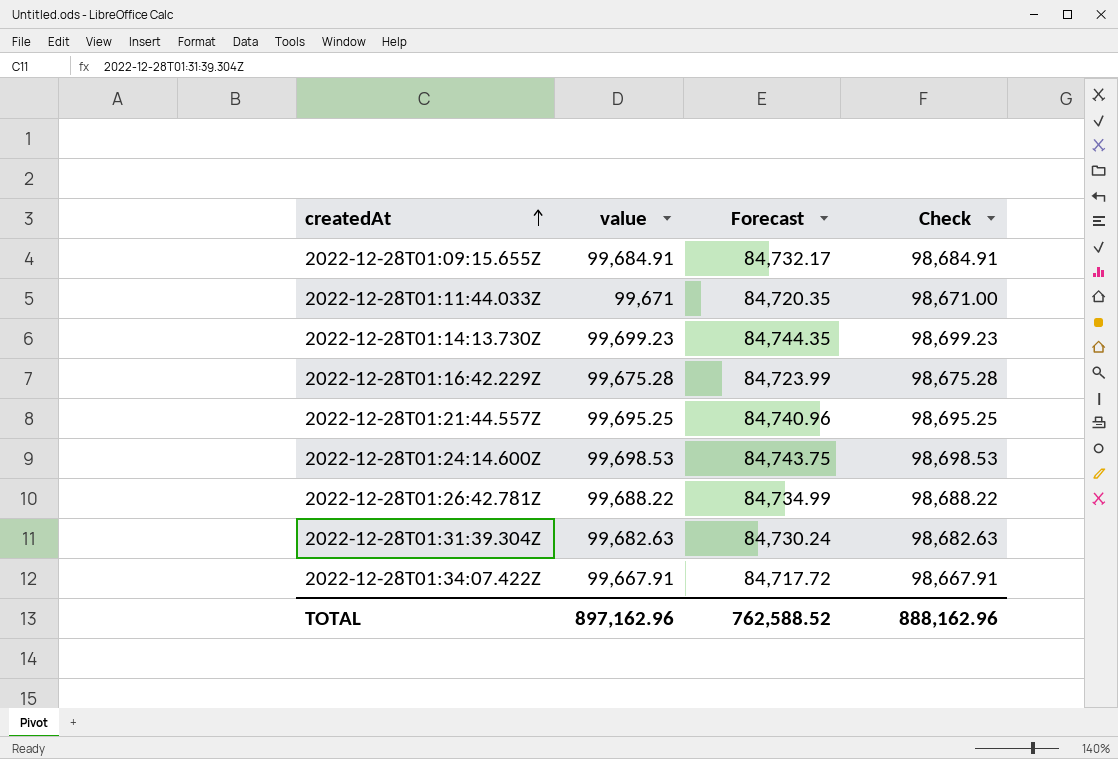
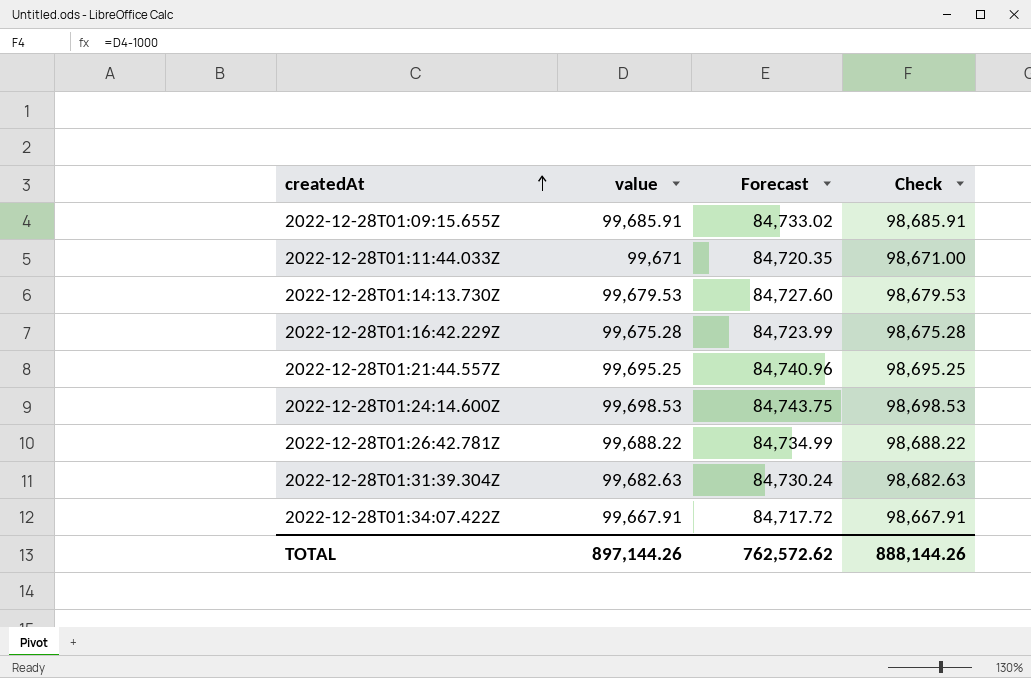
2022-12-28T01:09:15.655Z | value: 99,684.91 -> 99,685.91
2022-12-28T01:09:15.655Z | Forecast: 84,732.17 -> 84,733.02
2022-12-28T01:09:15.655Z | Check: 98,684.91 -> 98,685.91
2022-12-28T01:14:13.730Z | value: 99,699.23 -> 99,679.53
2022-12-28T01:14:13.730Z | Forecast: 84,744.35 -> 84,727.60
2022-12-28T01:14:13.730Z | Check: 98,699.23 -> 98,679.53
TOTAL | value: 897,162.96 -> 897,144.26
TOTAL | Forecast: 762,588.52 -> 762,572.62
TOTAL | Check: 888,162.96 -> 888,144.26

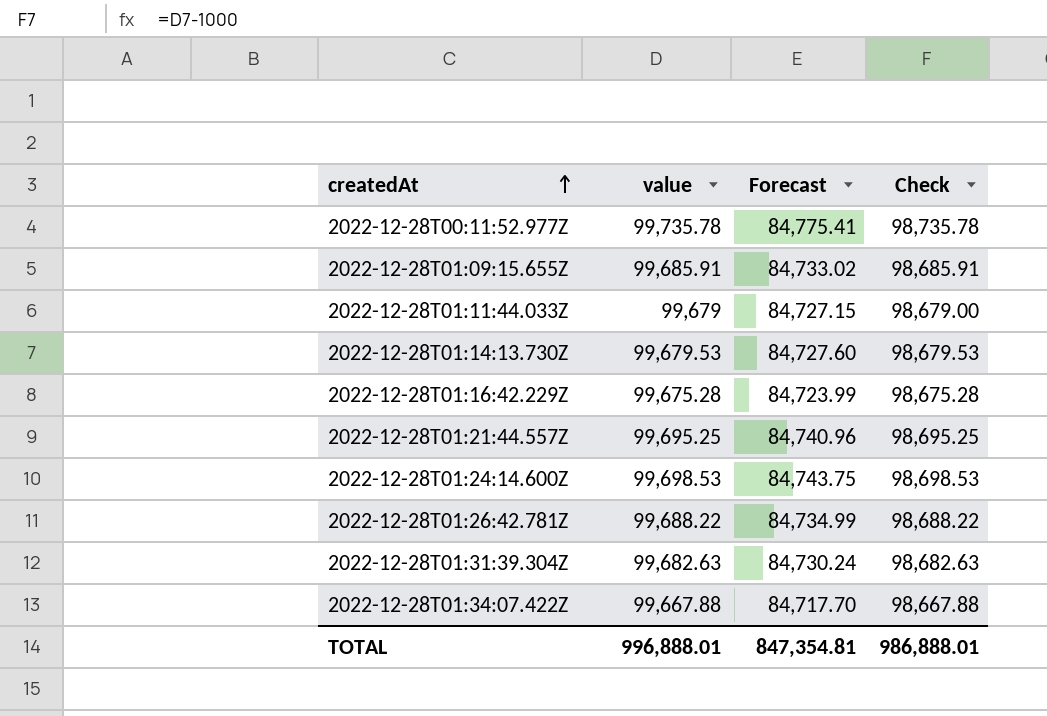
row 2022-12-28T00:11:52.977Z: none -> 99,735.78 | 84,775.41 | 98,735.78
2022-12-28T01:11:44.033Z | value: 99,671 -> 99,679
2022-12-28T01:11:44.033Z | Forecast: 84,720.35 -> 84,727.15
2022-12-28T01:11:44.033Z | Check: 98,671.00 -> 98,679.00
2022-12-28T01:34:07.422Z | value: 99,667.91 -> 99,667.88
2022-12-28T01:34:07.422Z | Forecast: 84,717.72 -> 84,717.70
2022-12-28T01:34:07.422Z | Check: 98,667.91 -> 98,667.88
TOTAL | value: 897,144.26 -> 996,888.01
TOTAL | Forecast: 762,572.62 -> 847,354.81
TOTAL | Check: 888,144.26 -> 986,888.01

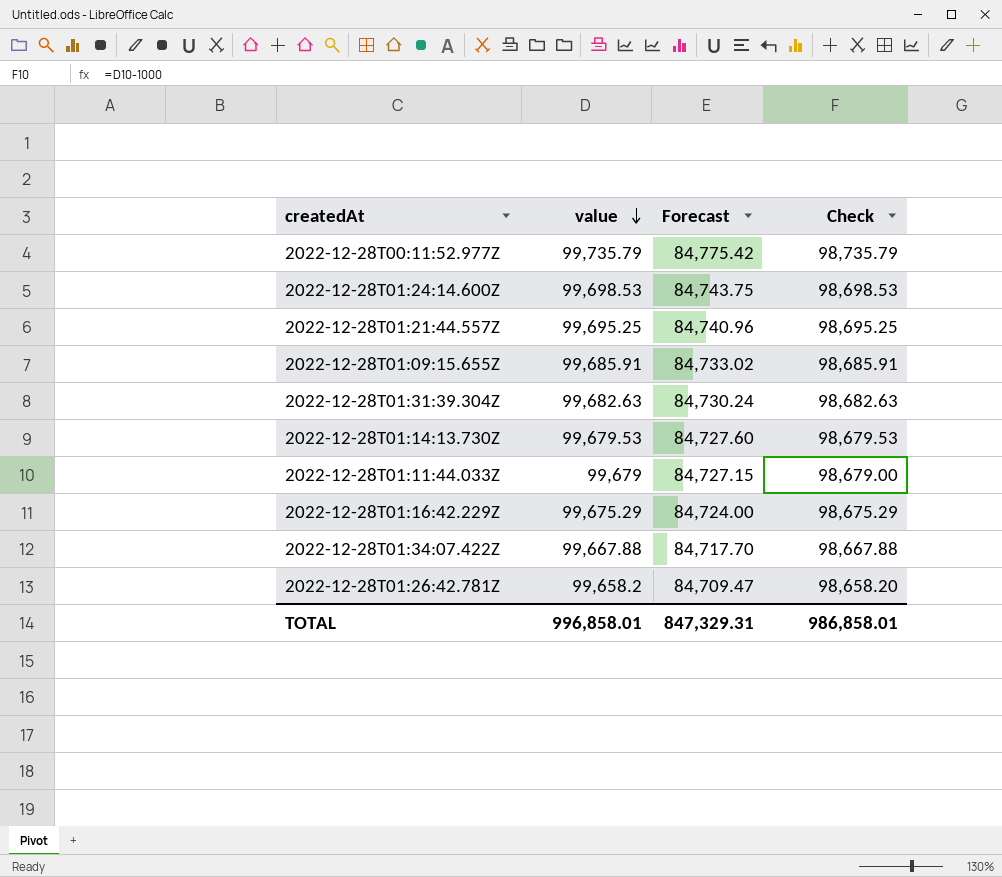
row order: createdAt ascending -> value descending
2022-12-28T00:11:52.977Z | value: 99,735.78 -> 99,735.79
2022-12-28T00:11:52.977Z | Forecast: 84,775.41 -> 84,775.42
2022-12-28T00:11:52.977Z | Check: 98,735.78 -> 98,735.79
2022-12-28T01:16:42.229Z | value: 99,675.28 -> 99,675.29
2022-12-28T01:16:42.229Z | Forecast: 84,723.99 -> 84,724.00
2022-12-28T01:16:42.229Z | Check: 98,675.28 -> 98,675.29
2022-12-28T01:26:42.781Z | value: 99,688.22 -> 99,658.2
2022-12-28T01:26:42.781Z | Forecast: 84,734.99 -> 84,709.47
2022-12-28T01:26:42.781Z | Check: 98,688.22 -> 98,658.20
TOTAL | value: 996,888.01 -> 996,858.01
TOTAL | Forecast: 847,354.81 -> 847,329.31
TOTAL | Check: 986,888.01 -> 986,858.01

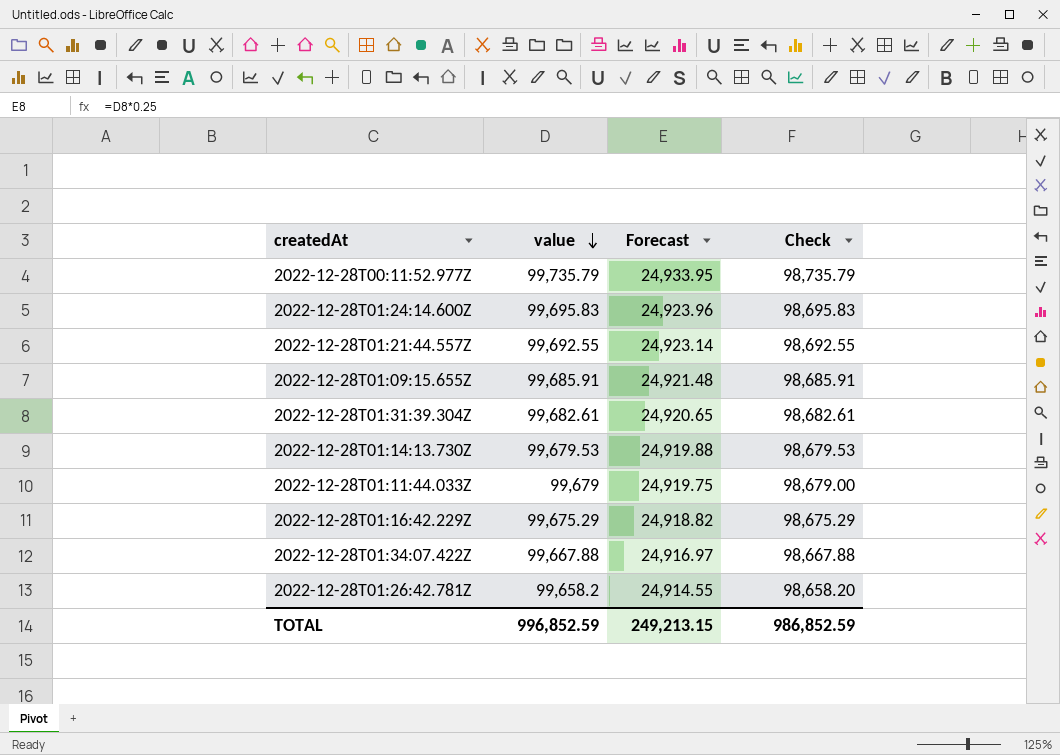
column Forecast | formula: [value] * 0.85 -> [value] * 0.25
2022-12-28T01:24:14.600Z | value: 99,698.53 -> 99,695.83
2022-12-28T01:24:14.600Z | Check: 98,698.53 -> 98,695.83
2022-12-28T01:21:44.557Z | value: 99,695.25 -> 99,692.55
2022-12-28T01:21:44.557Z | Check: 98,695.25 -> 98,692.55
2022-12-28T01:31:39.304Z | value: 99,682.63 -> 99,682.61
2022-12-28T01:31:39.304Z | Check: 98,682.63 -> 98,682.61
TOTAL | value: 996,858.01 -> 996,852.59
TOTAL | Forecast: 847,329.31 -> 249,213.15
TOTAL | Check: 986,858.01 -> 986,852.59

